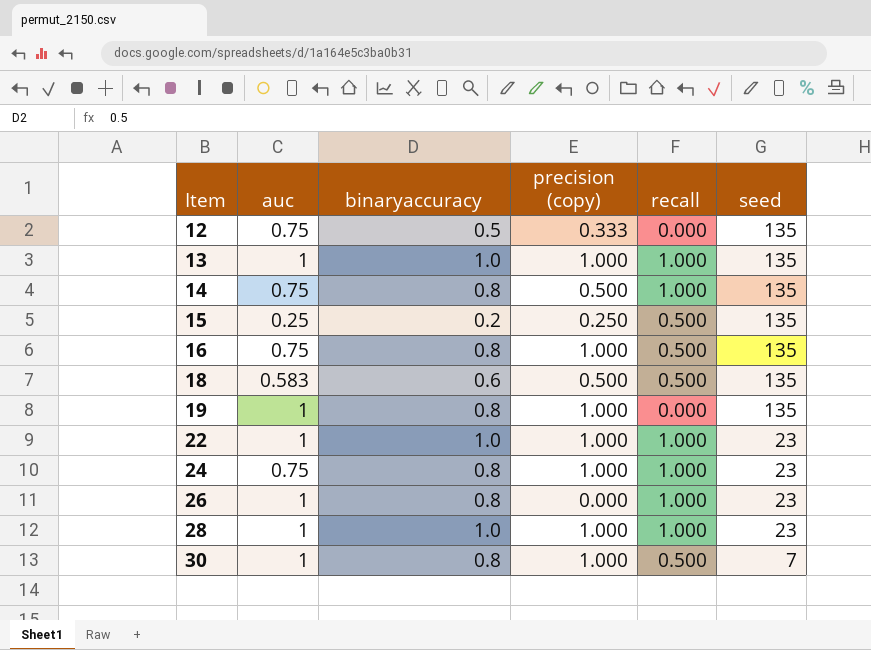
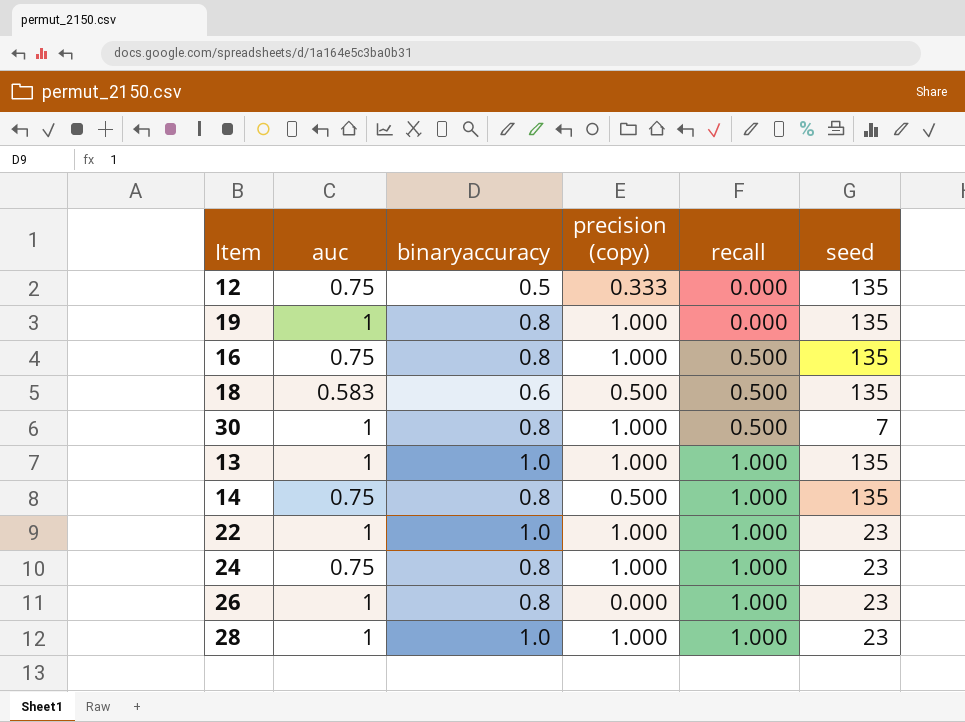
row order: Item ascending -> recall ascending
row 15: 0.25 | 0.2 | 0.250 | 0.500 | 135 -> none

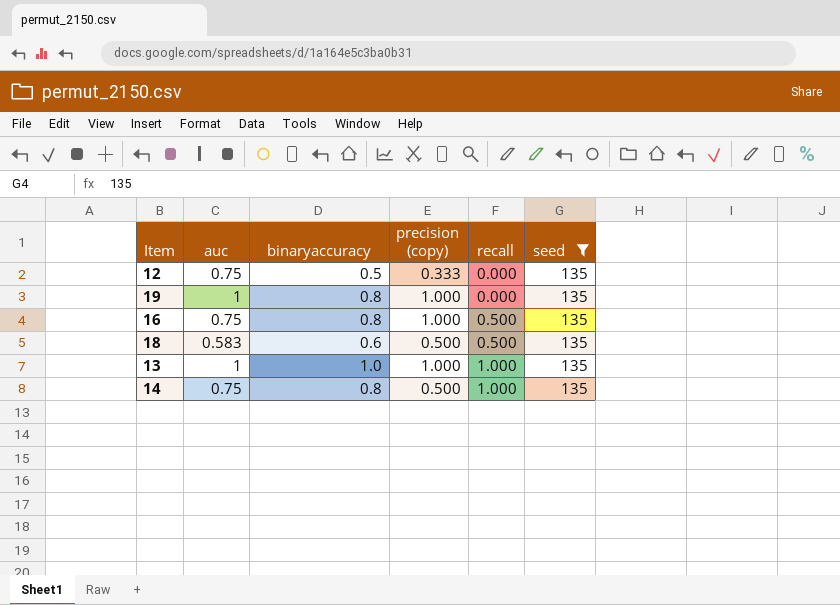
filter: none -> seed = 135

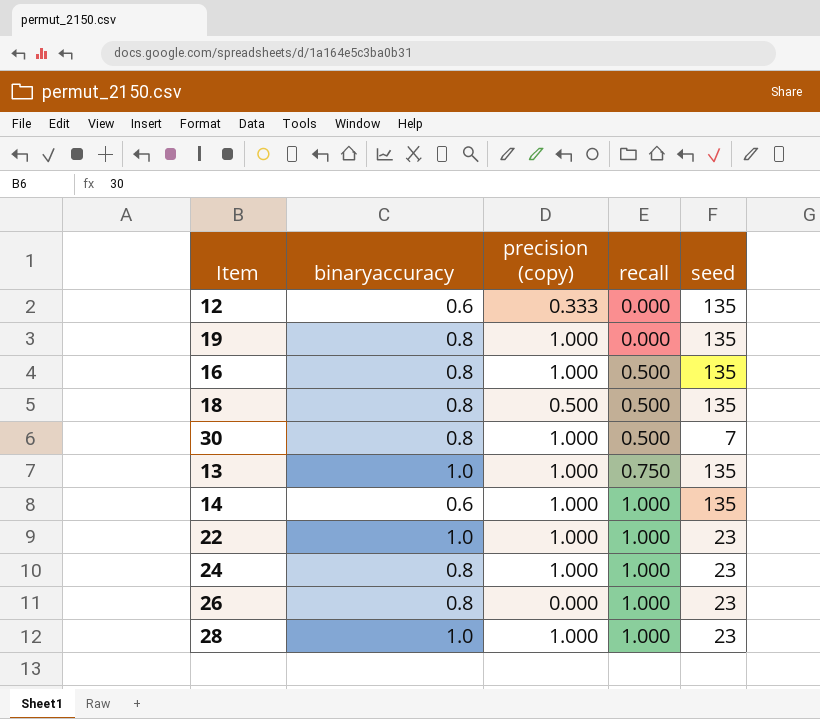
filter: seed = 135 -> none
column auc | position: 2 -> none
12 | binaryaccuracy: 0.5 -> 0.6
18 | binaryaccuracy: 0.6 -> 0.8
13 | recall: 1.000 -> 0.750
14 | binaryaccuracy: 0.8 -> 0.6
14 | precision (copy): 0.500 -> 1.000

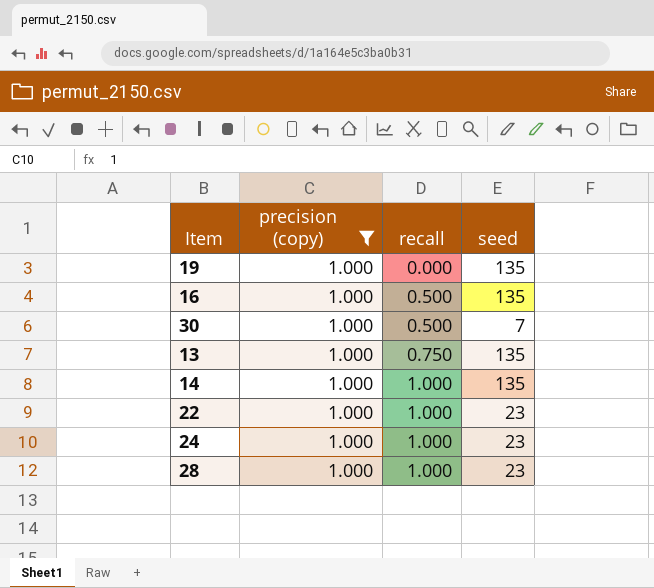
filter: none -> precision (copy) = 1.000
column binaryaccuracy | position: 2 -> none

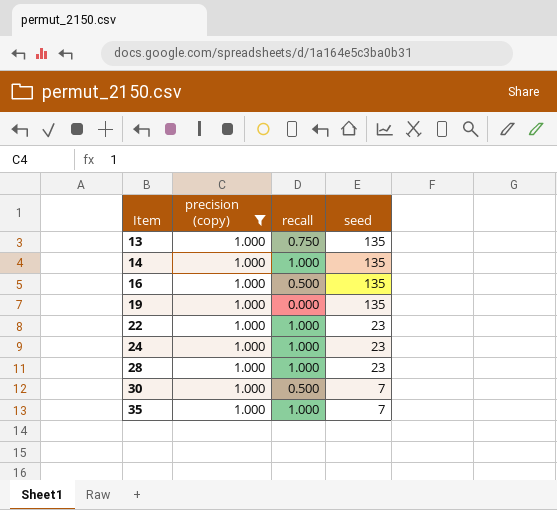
row order: recall ascending -> Item ascending
row 35: none -> 1.000 | 1.000 | 7

